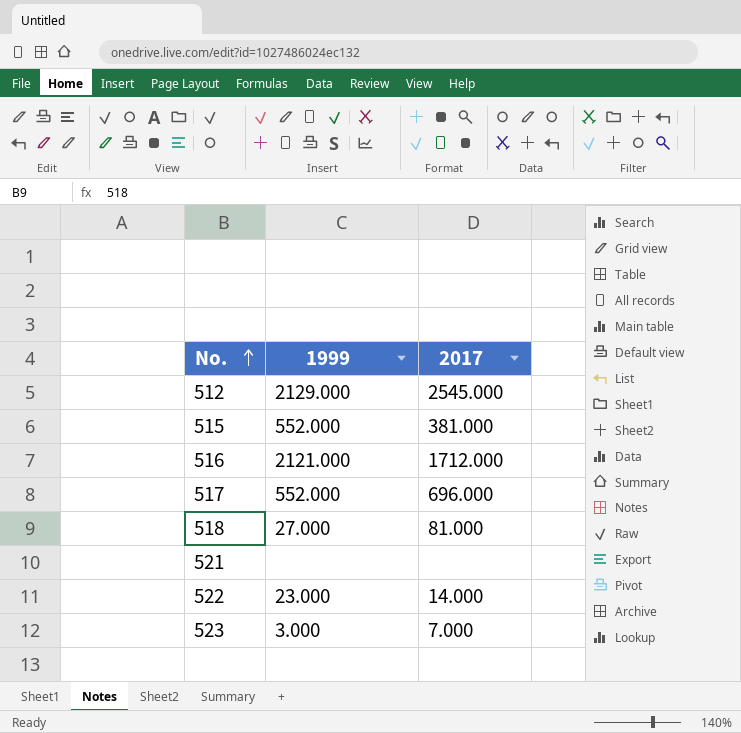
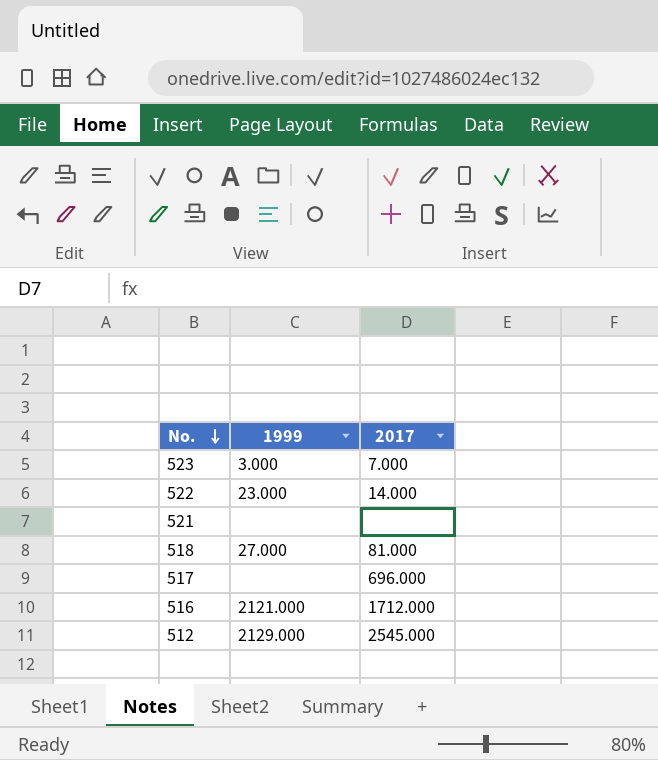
row order: No. ascending -> No. descending
row 515: 552.000 | 381.000 -> none
517 | 1999: 552.000 -> none

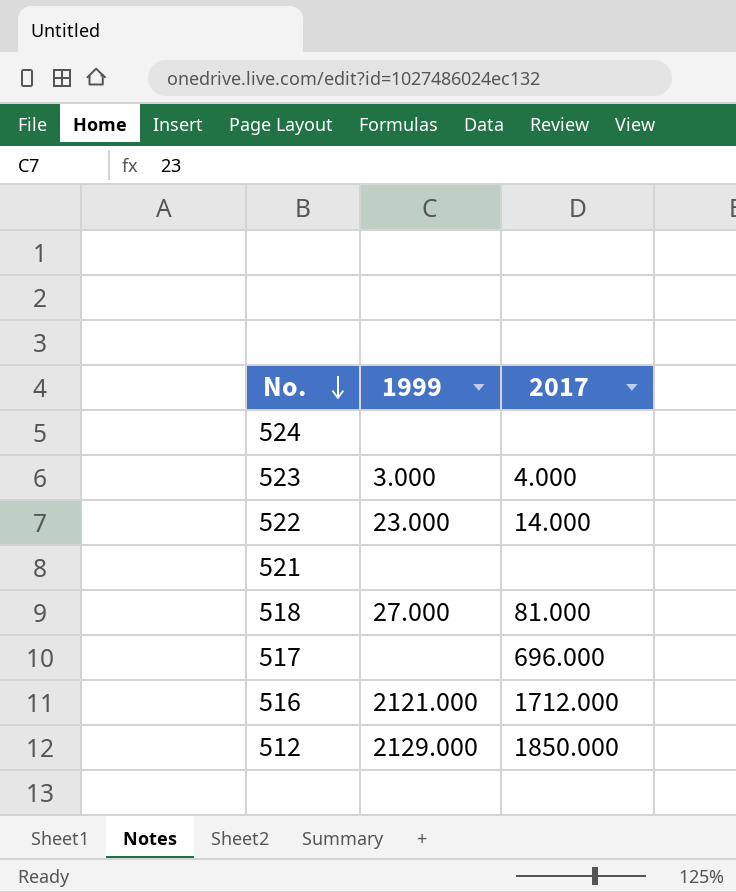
row 524: none -> none | none
523 | 2017: 7.000 -> 4.000
512 | 2017: 2545.000 -> 1850.000

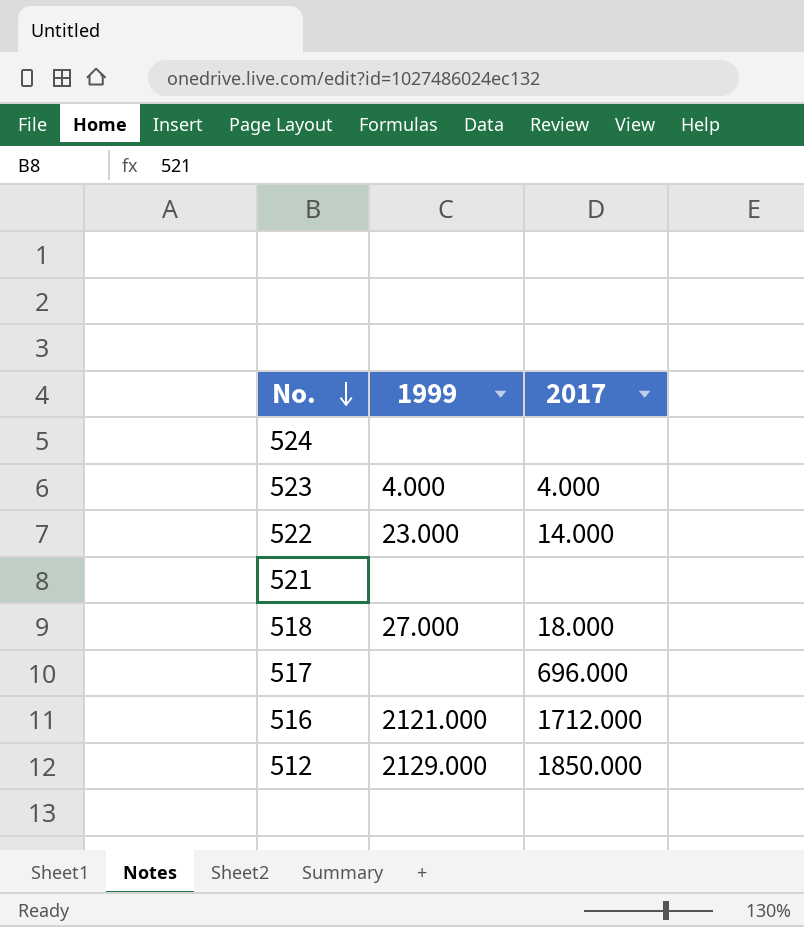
523 | 1999: 3.000 -> 4.000
518 | 2017: 81.000 -> 18.000

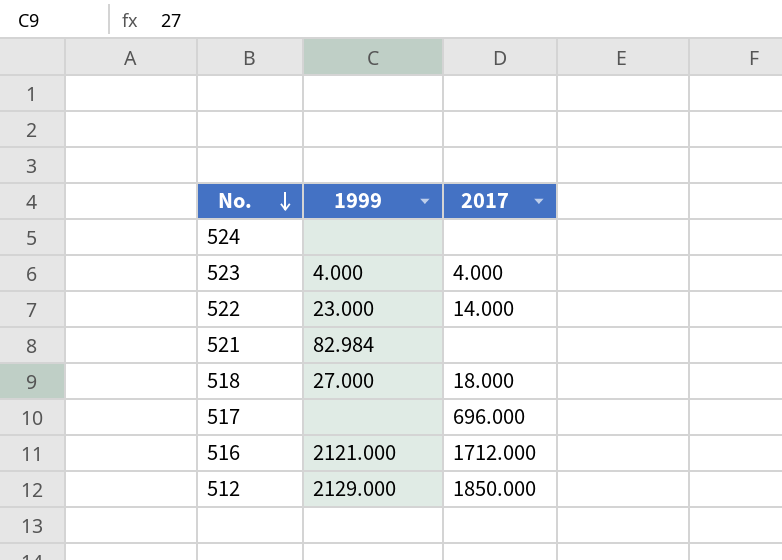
521 | 1999: none -> 82.984

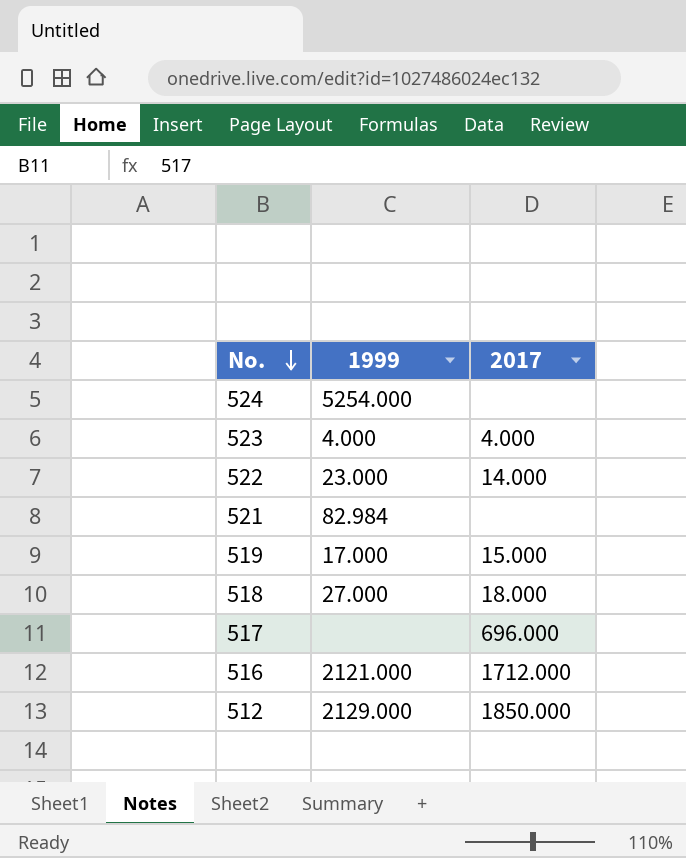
524 | 1999: none -> 5254.000
row 519: none -> 17.000 | 15.000

